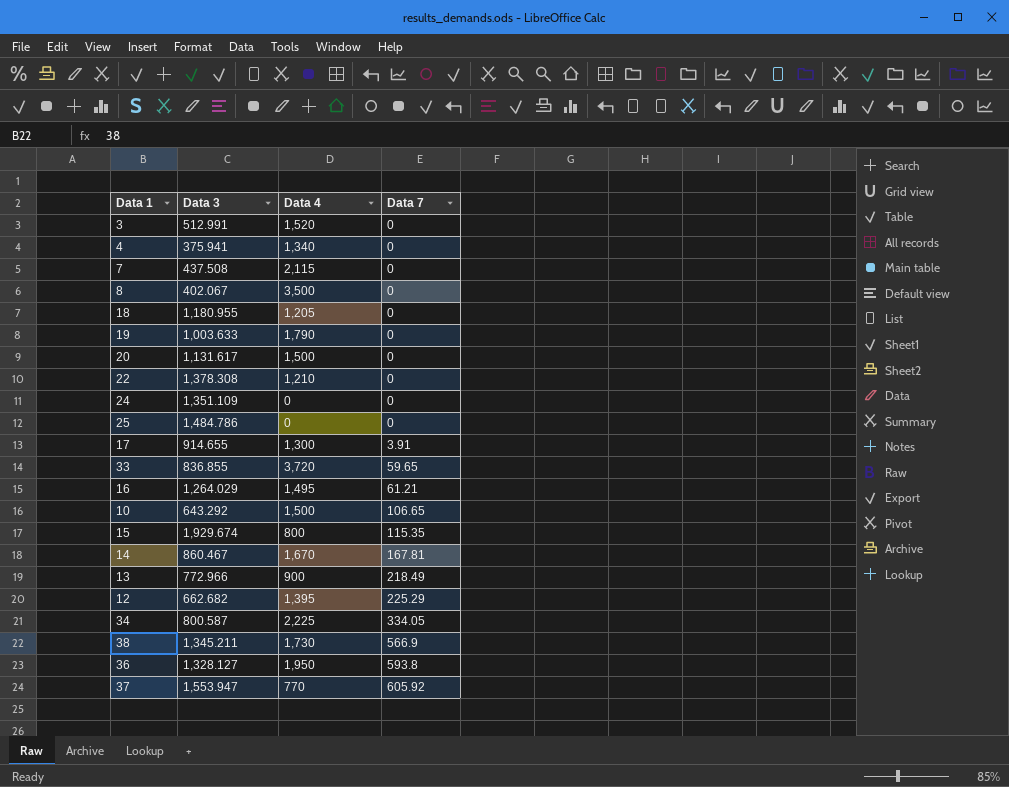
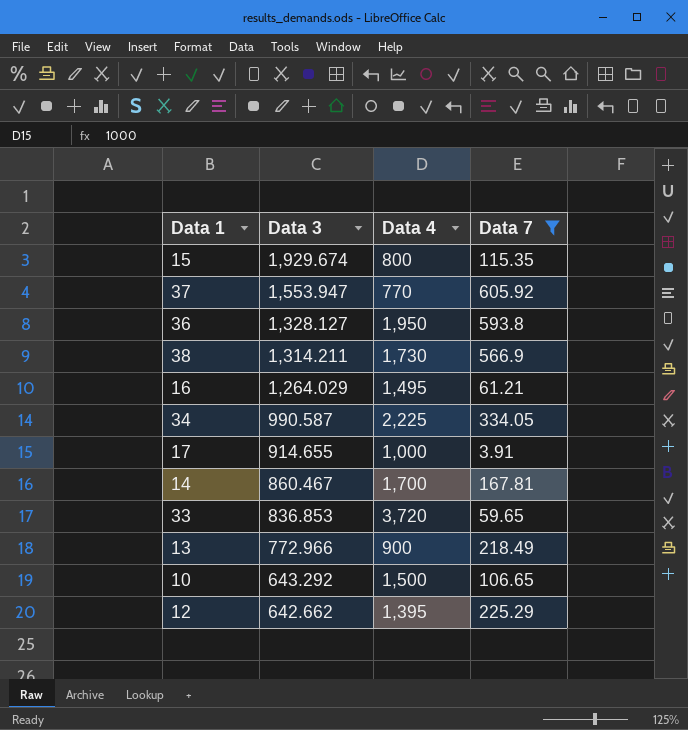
filter: none -> Data 7 != 0
row order: Data 7 ascending -> Data 3 descending
38 | Data 3: 1,345.211 -> 1,314.211
34 | Data 3: 800.587 -> 990.587
17 | Data 4: 1,300 -> 1,000
14 | Data 4: 1,670 -> 1,700
33 | Data 3: 836.855 -> 836.853
12 | Data 3: 662.682 -> 642.662

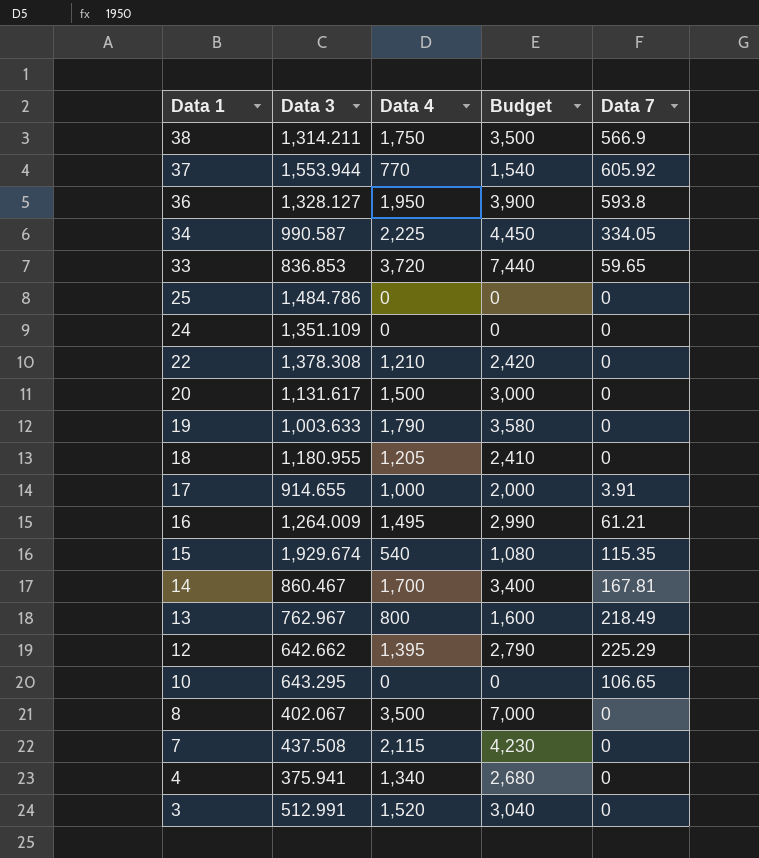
filter: Data 7 != 0 -> none
row order: Data 3 descending -> Data 1 descending
column Budget | formula: none -> [Data 4] * 2
38 | Data 4: 1,730 -> 1,750
37 | Data 3: 1,553.947 -> 1,553.944
16 | Data 3: 1,264.029 -> 1,264.009
15 | Data 4: 800 -> 540
13 | Data 3: 772.966 -> 762.967
13 | Data 4: 900 -> 800
10 | Data 3: 643.292 -> 643.295
10 | Data 4: 1,500 -> 0

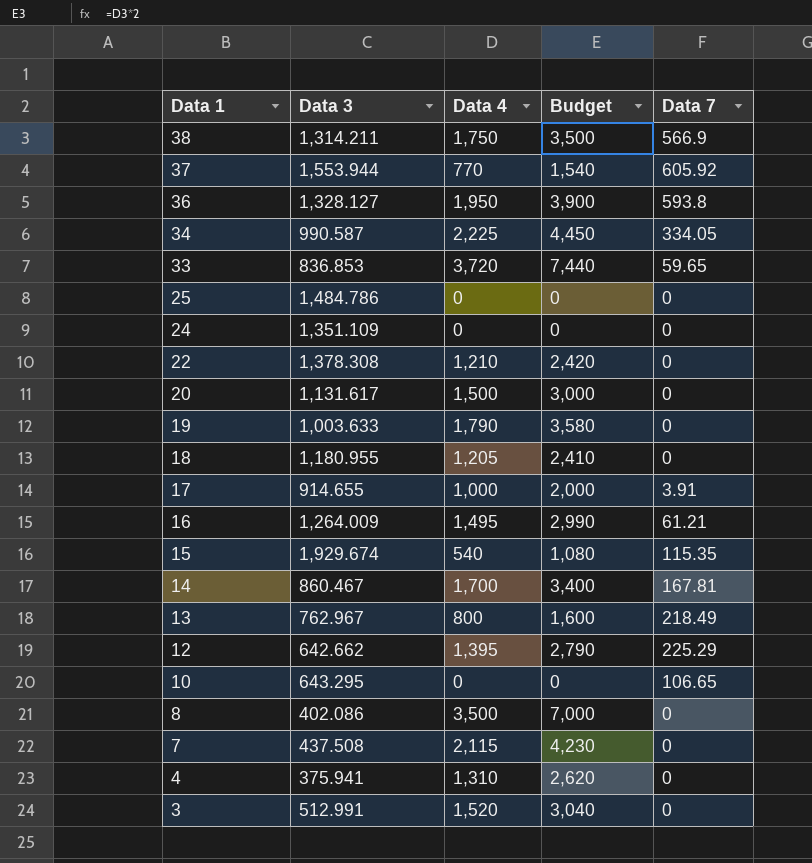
8 | Data 3: 402.067 -> 402.086
4 | Data 4: 1,340 -> 1,310
4 | Budget: 2,680 -> 2,620

